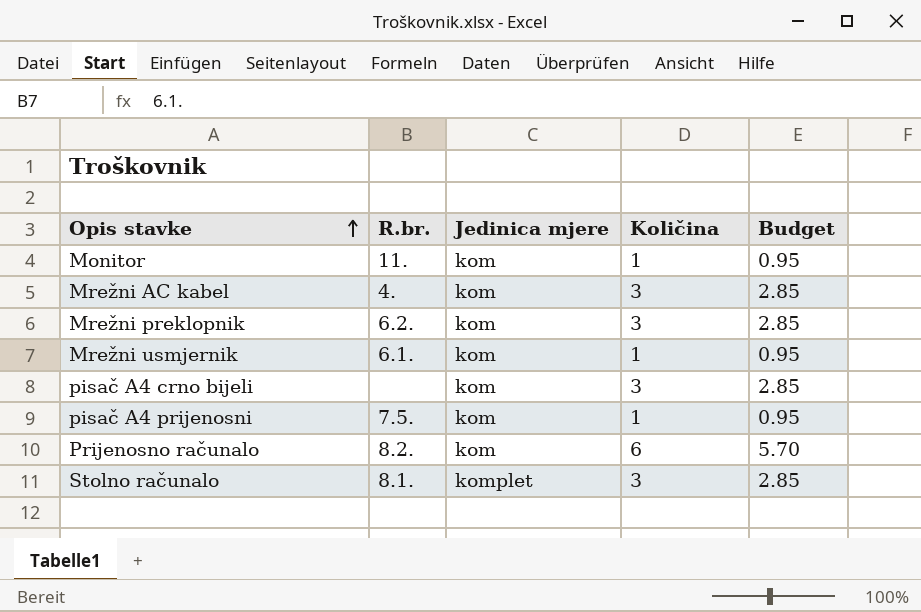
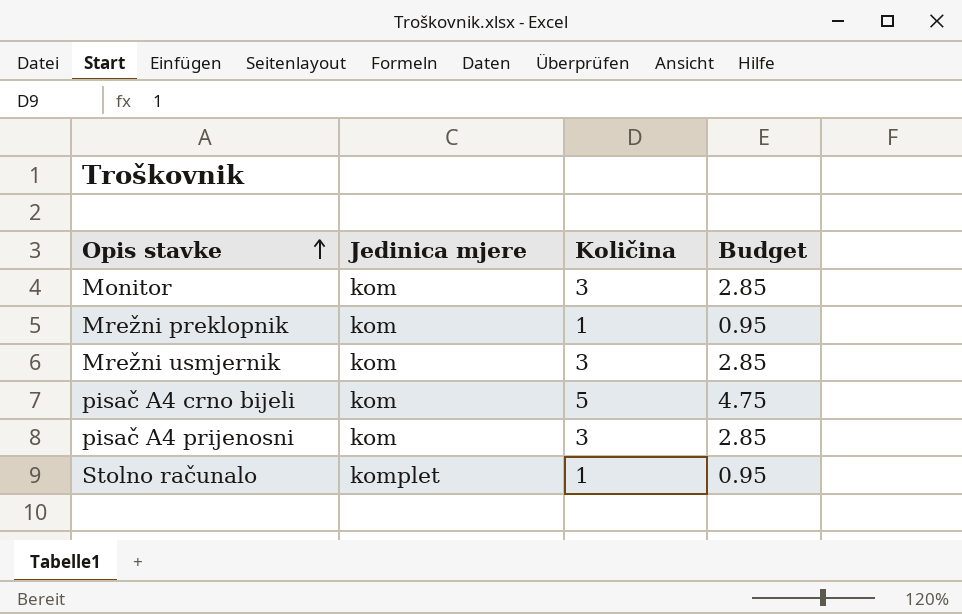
column R.br. | position: 2 -> none
row Mrežni AC kabel: 4. | kom | 3 | 2.85 -> none
row Prijenosno računalo: 8.2. | kom | 6 | 5.70 -> none
Monitor | Količina: 1 -> 3
Monitor | Budget: 0.95 -> 2.85
Mrežni preklopnik | Količina: 3 -> 1
Mrežni preklopnik | Budget: 2.85 -> 0.95
Mrežni usmjernik | Količina: 1 -> 3
Mrežni usmjernik | Budget: 0.95 -> 2.85
pisač A4 crno bijeli | Količina: 3 -> 5
pisač A4 crno bijeli | Budget: 2.85 -> 4.75
pisač A4 prijenosni | Količina: 1 -> 3
pisač A4 prijenosni | Budget: 0.95 -> 2.85
Stolno računalo | Količina: 3 -> 1
Stolno računalo | Budget: 2.85 -> 0.95

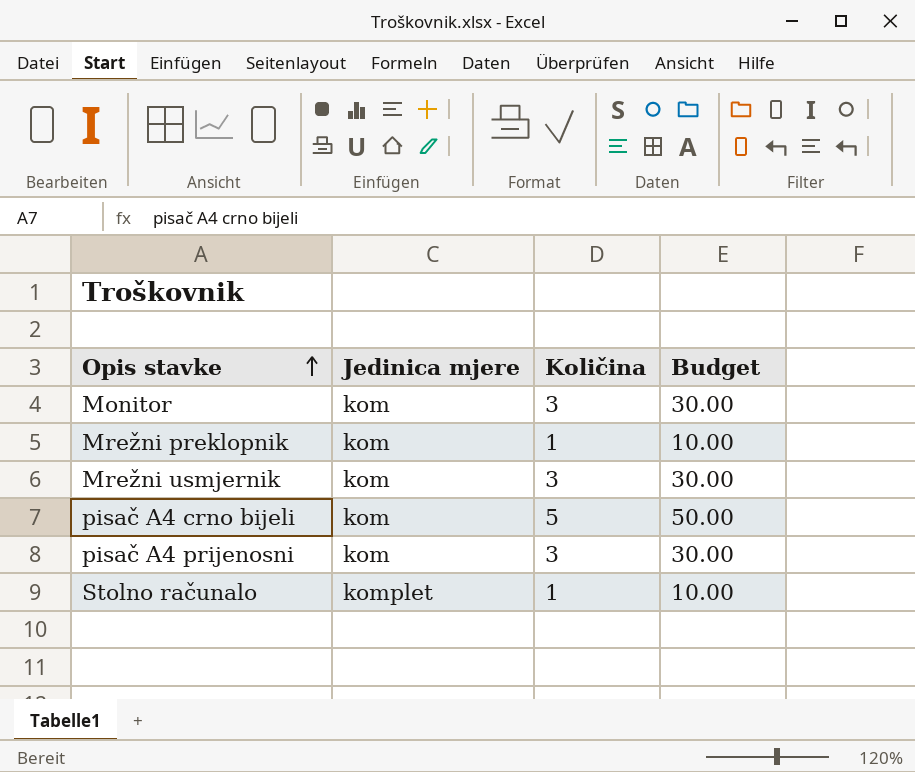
column Budget | formula: [Količina] * 0.95 -> [Količina] * 10

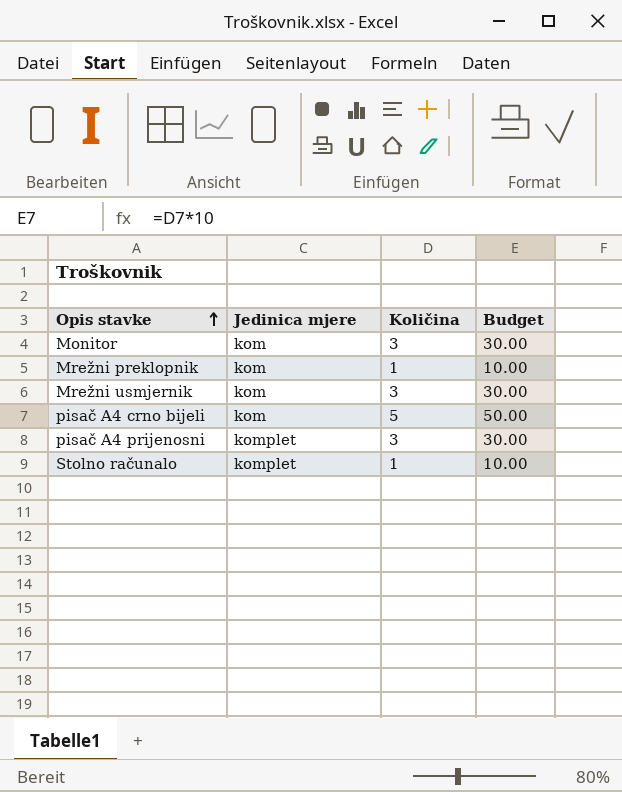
pisač A4 prijenosni | Jedinica mjere: kom -> komplet

